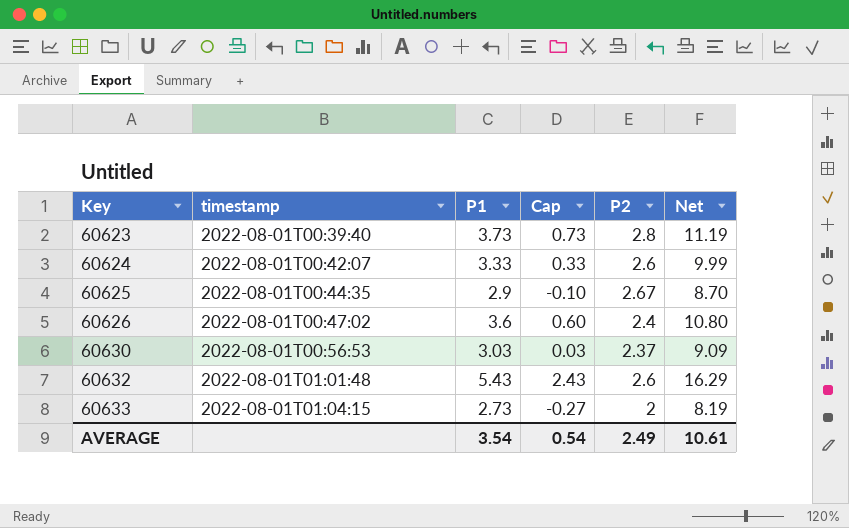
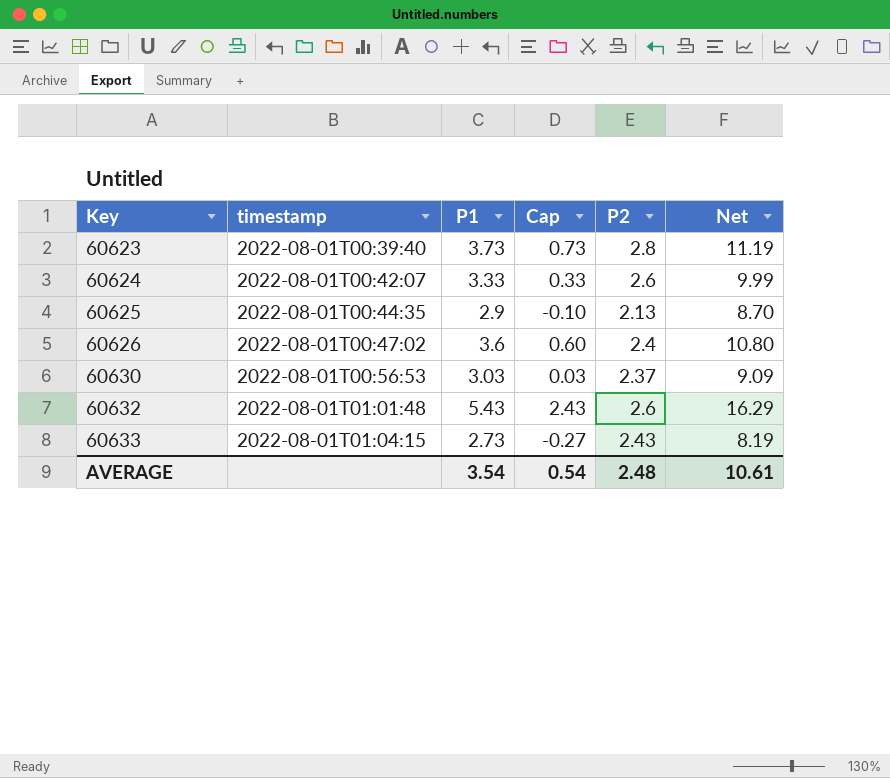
60625 | P2: 2.67 -> 2.13
60633 | P2: 2 -> 2.43
AVERAGE | P2: 2.49 -> 2.48

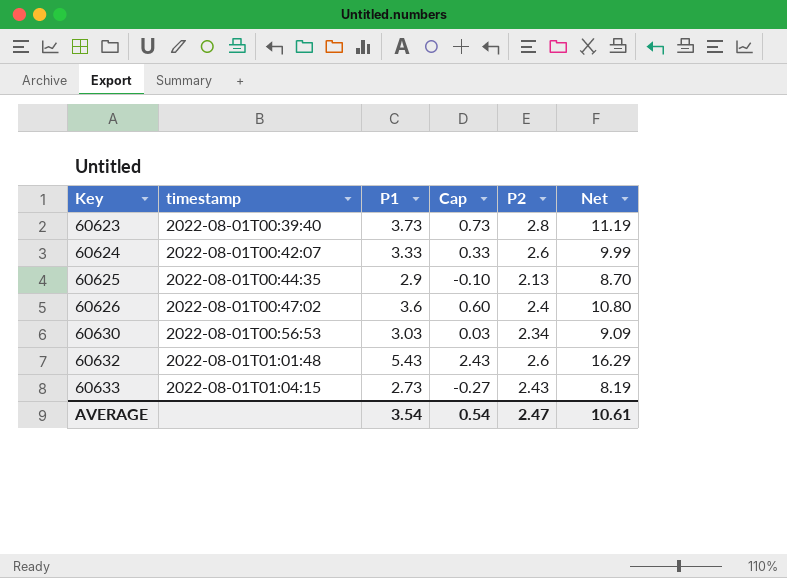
60630 | P2: 2.37 -> 2.34
AVERAGE | P2: 2.48 -> 2.47

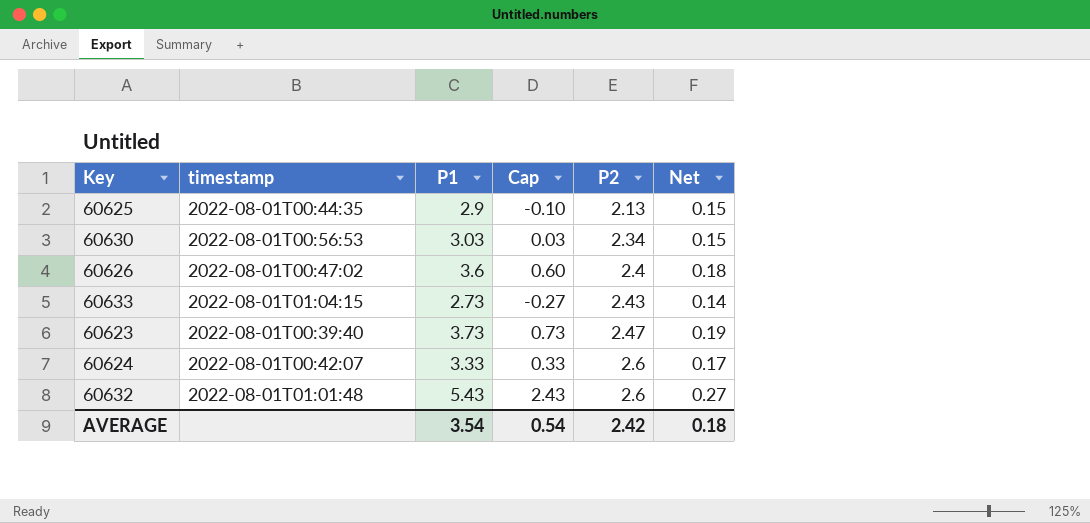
row order: Key ascending -> P2 ascending
column Net | formula: [P1] * 3 -> [P1] * 0.05
60623 | P2: 2.8 -> 2.47
AVERAGE | P2: 2.47 -> 2.42
AVERAGE | Net: 10.61 -> 0.18

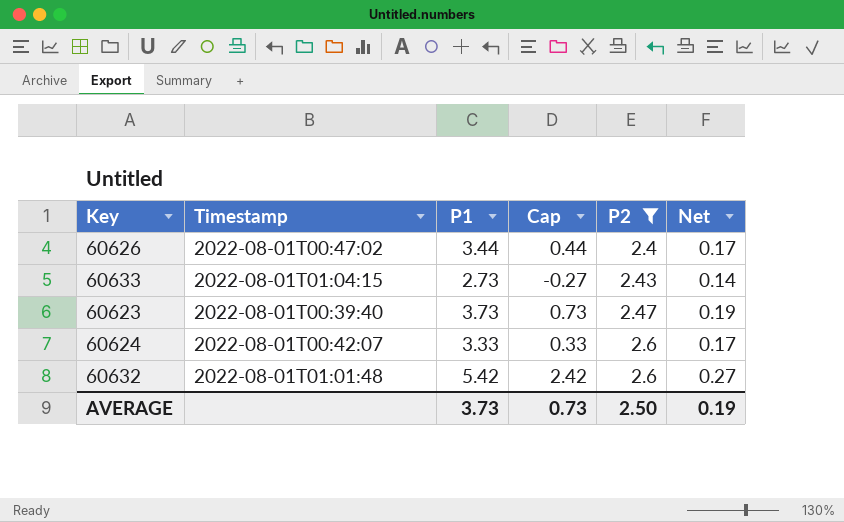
filter: none -> P2 >= 2.4
column name: timestamp -> Timestamp
60626 | P1: 3.6 -> 3.44
60626 | Cap: 0.60 -> 0.44
60626 | Net: 0.18 -> 0.17
60632 | P1: 5.43 -> 5.42
60632 | Cap: 2.43 -> 2.42
AVERAGE | P1: 3.54 -> 3.73
AVERAGE | Cap: 0.54 -> 0.73
AVERAGE | P2: 2.42 -> 2.50
AVERAGE | Net: 0.18 -> 0.19

